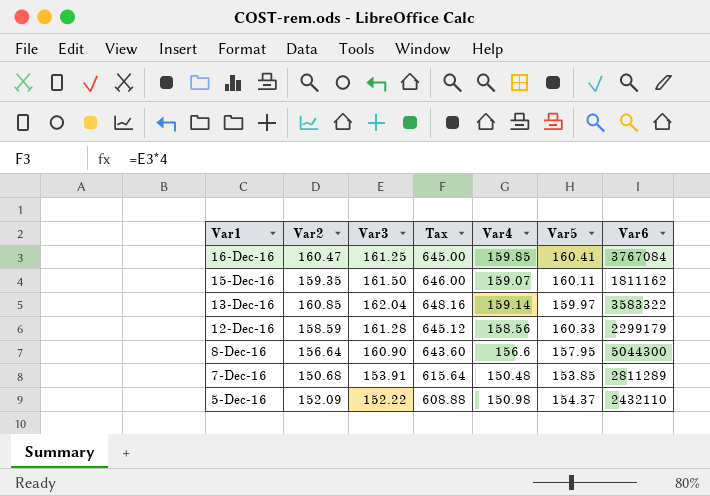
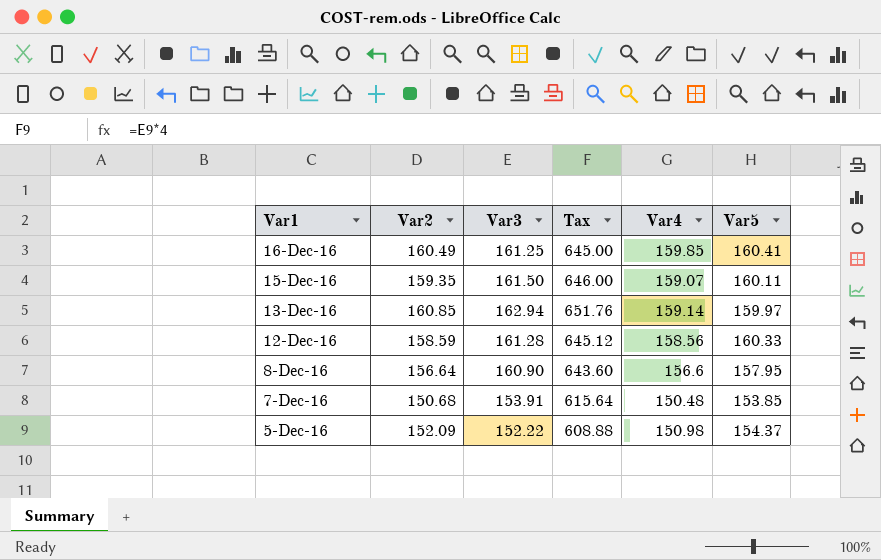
column Var6 | position: 7 -> none
16-Dec-16 | Var2: 160.47 -> 160.49
13-Dec-16 | Var3: 162.04 -> 162.94
13-Dec-16 | Tax: 648.16 -> 651.76

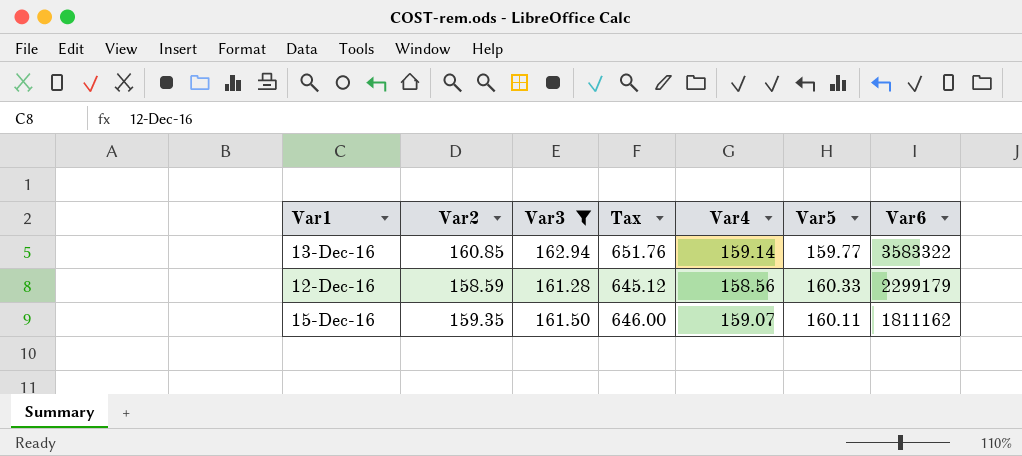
filter: none -> Var3 >= 161.28
row order: Var1 descending -> Var6 descending
column Var6 | position: none -> 7
13-Dec-16 | Var5: 159.97 -> 159.77

